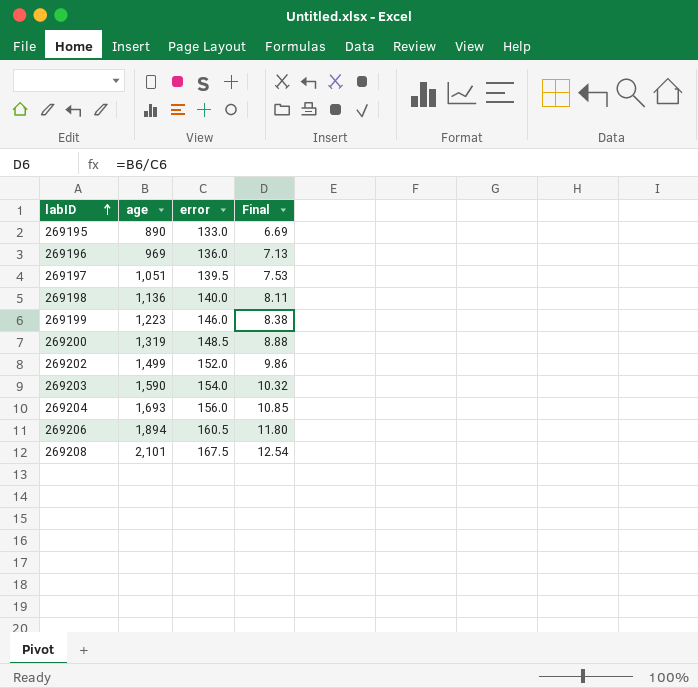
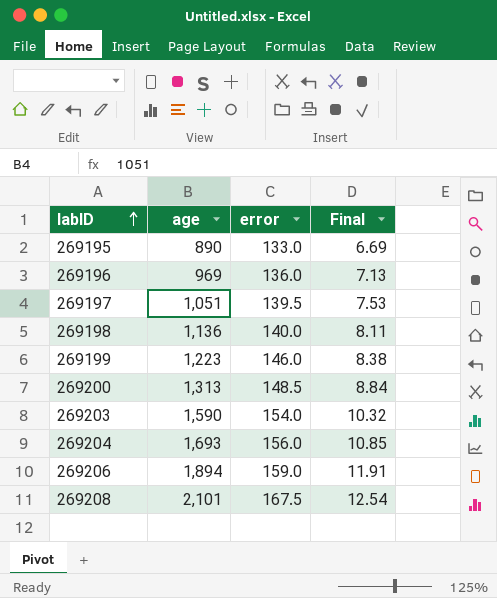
row 269202: 1,499 | 152.0 | 9.86 -> none
269200 | age: 1,319 -> 1,313
269200 | Final: 8.88 -> 8.84
269206 | error: 160.5 -> 159.0
269206 | Final: 11.80 -> 11.91

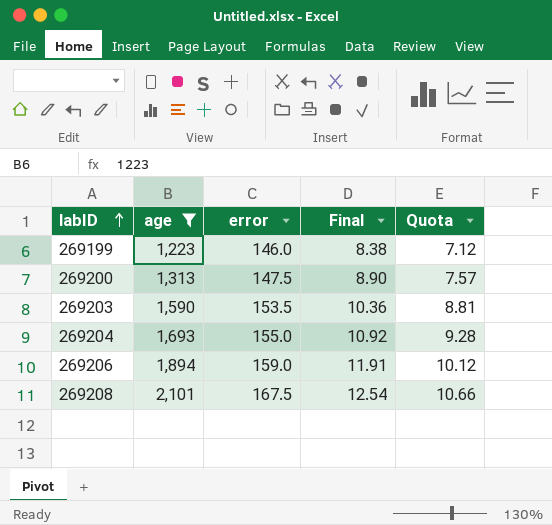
filter: none -> age >= 1,223
column Quota | formula: none -> [Final] * 0.85
269200 | error: 148.5 -> 147.5
269200 | Final: 8.84 -> 8.90
269203 | error: 154.0 -> 153.5
269203 | Final: 10.32 -> 10.36
269204 | error: 156.0 -> 155.0
269204 | Final: 10.85 -> 10.92

